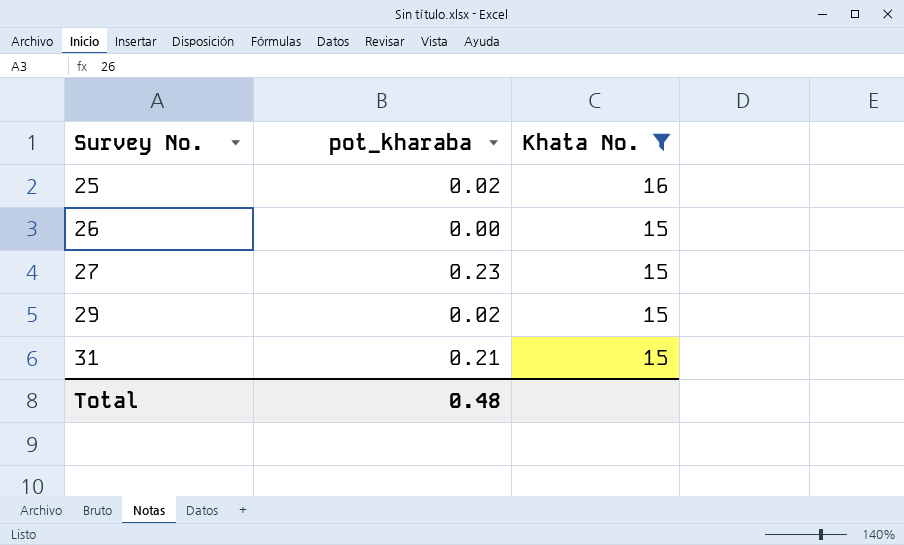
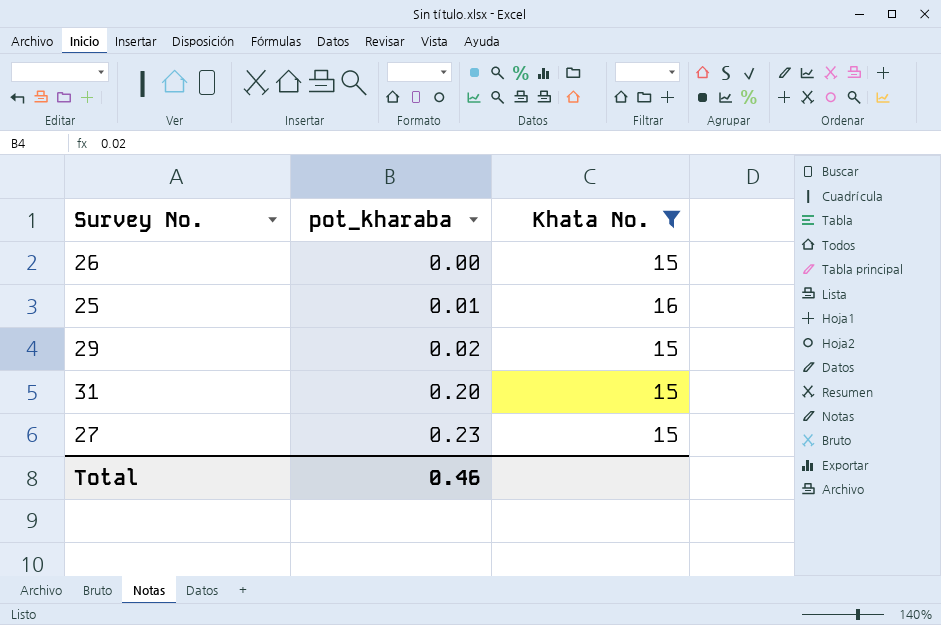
row order: Survey No. ascending -> pot_kharaba ascending
25 | pot_kharaba: 0.02 -> 0.01
31 | pot_kharaba: 0.21 -> 0.20
Total | pot_kharaba: 0.48 -> 0.46

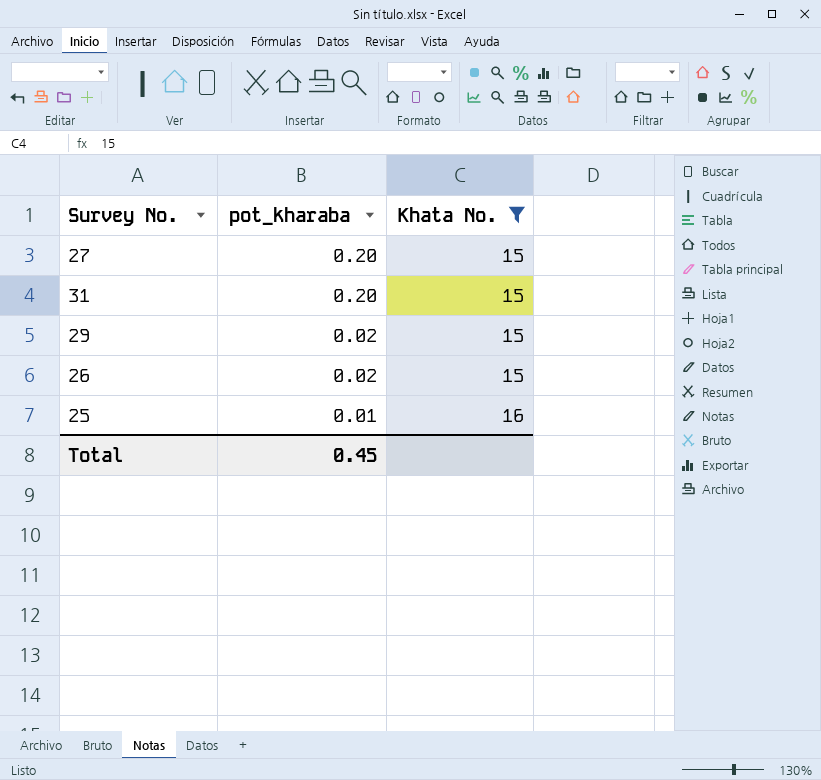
row order: pot_kharaba ascending -> pot_kharaba descending
27 | pot_kharaba: 0.23 -> 0.20
26 | pot_kharaba: 0.00 -> 0.02
Total | pot_kharaba: 0.46 -> 0.45

